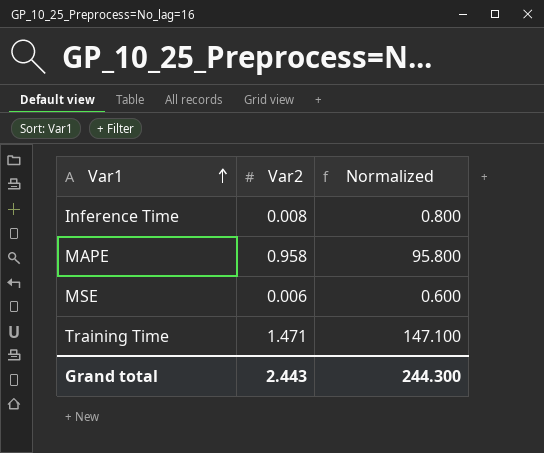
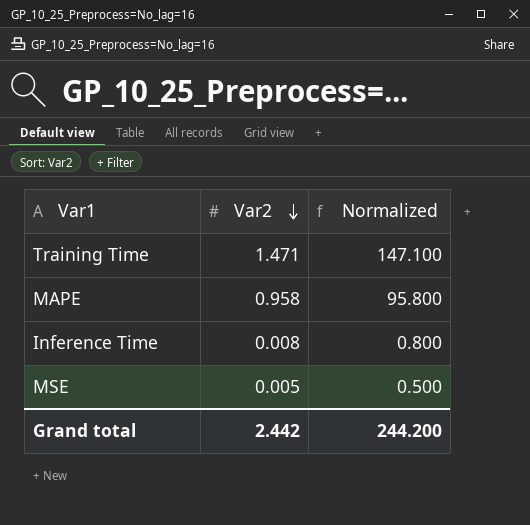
row order: Var1 ascending -> Var2 descending
MSE | Var2: 0.006 -> 0.005
MSE | Normalized: 0.600 -> 0.500
Grand total | Var2: 2.443 -> 2.442
Grand total | Normalized: 244.300 -> 244.200

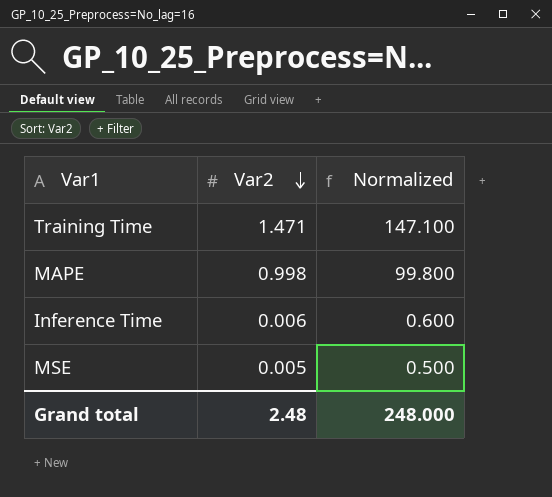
MAPE | Var2: 0.958 -> 0.998
MAPE | Normalized: 95.800 -> 99.800
Inference Time | Var2: 0.008 -> 0.006
Inference Time | Normalized: 0.800 -> 0.600
Grand total | Var2: 2.442 -> 2.48
Grand total | Normalized: 244.200 -> 248.000

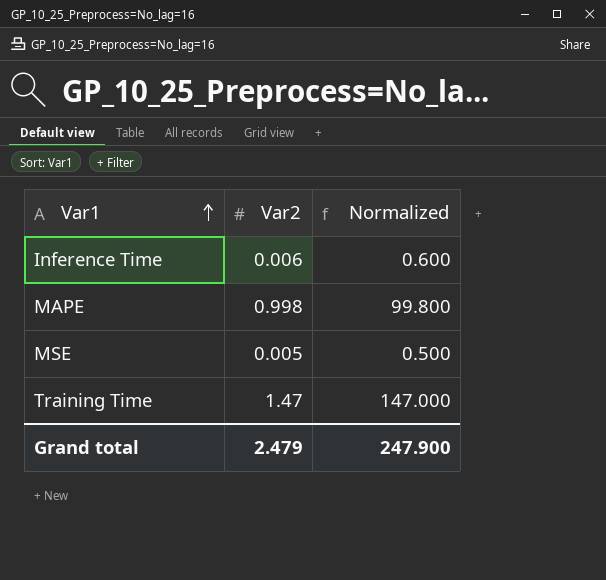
row order: Var2 descending -> Var1 ascending
Training Time | Var2: 1.471 -> 1.47
Training Time | Normalized: 147.100 -> 147.000
Grand total | Var2: 2.48 -> 2.479
Grand total | Normalized: 248.000 -> 247.900

